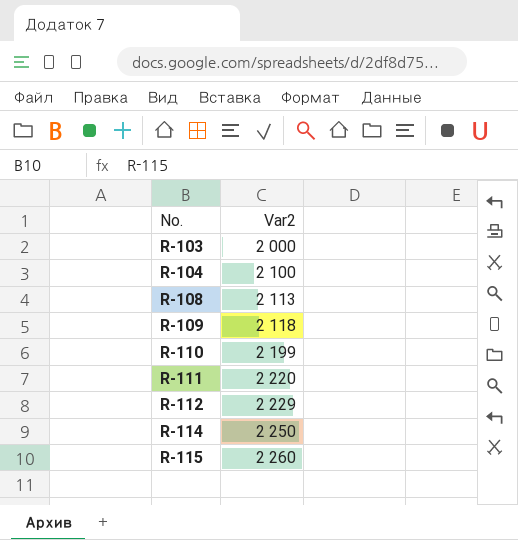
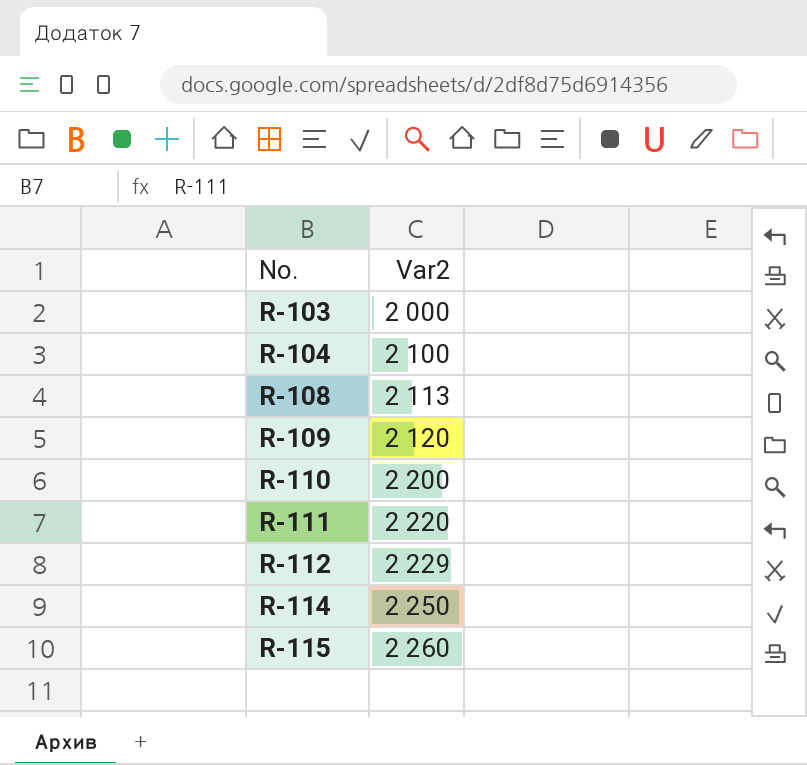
R-109 | Var2: 2 118 -> 2 120
R-110 | Var2: 2 199 -> 2 200

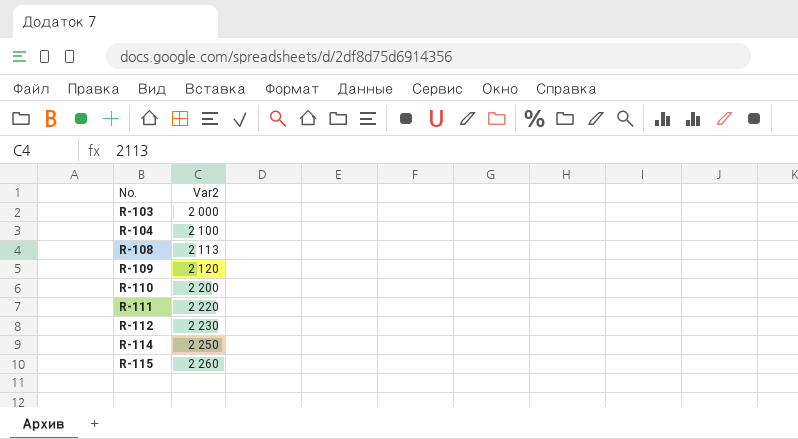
R-112 | Var2: 2 229 -> 2 230

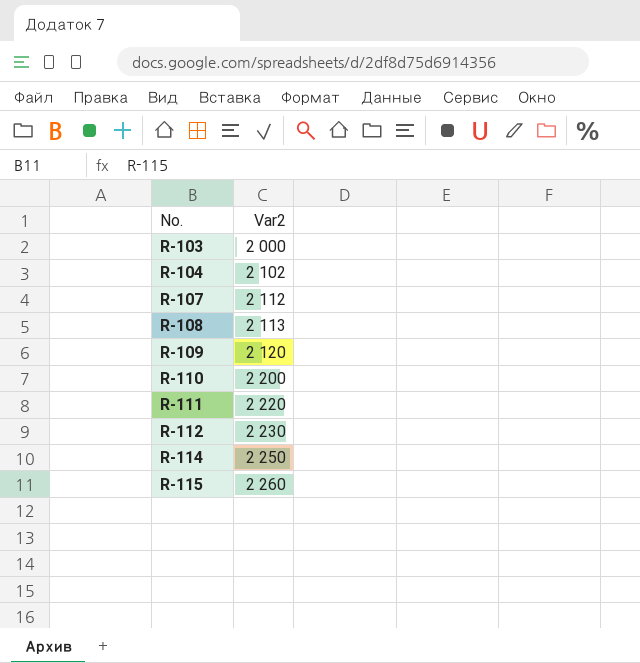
R-104 | Var2: 2 100 -> 2 102
row R-107: none -> 2 112

